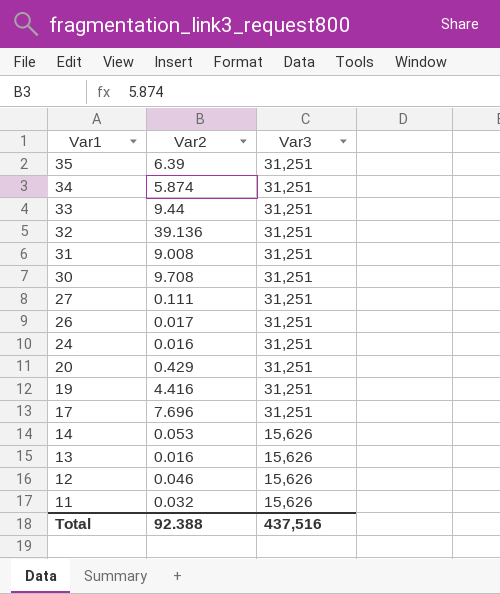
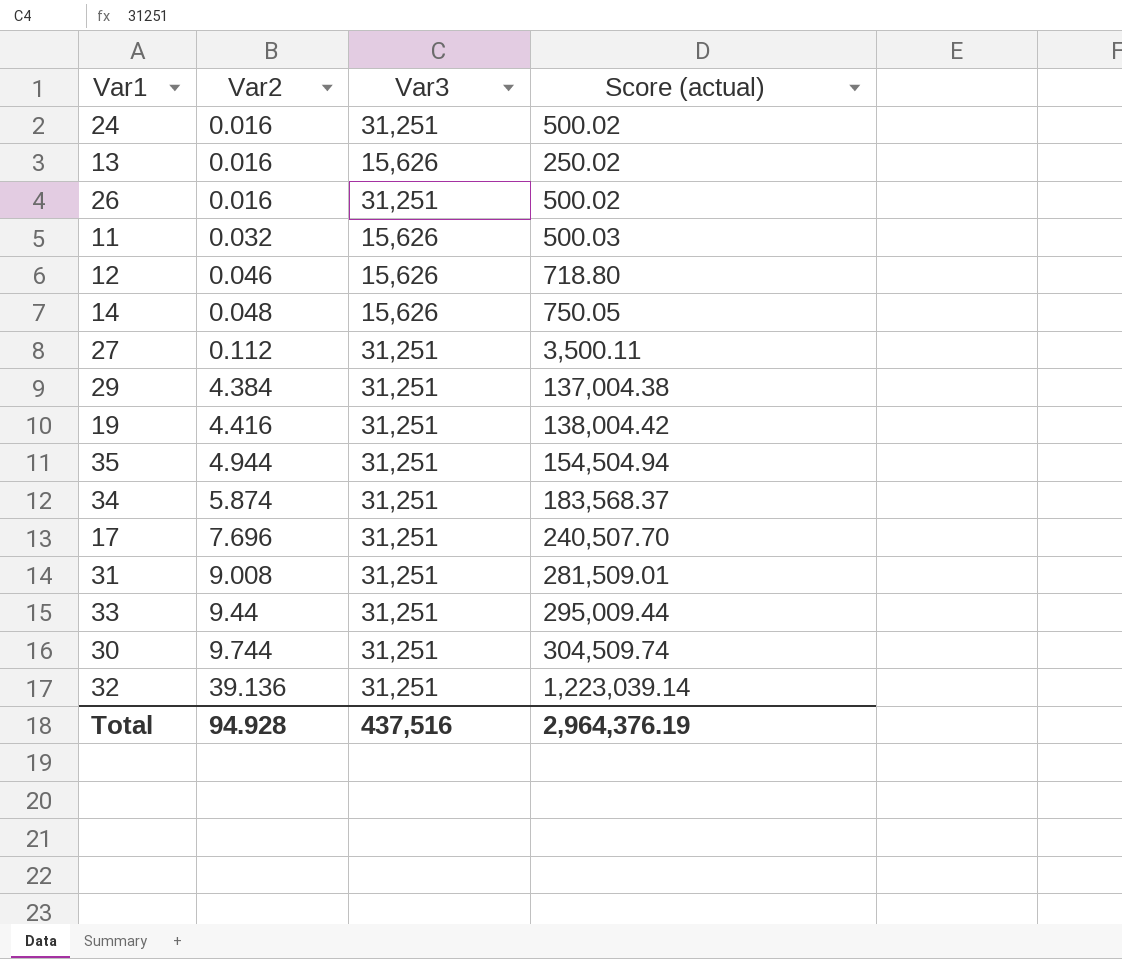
row order: Var1 descending -> Var2 ascending
column Score (actual) | formula: none -> [Var2] * [Var3]
row 20: 0.429 | 31,251 -> none
26 | Var2: 0.017 -> 0.016
14 | Var2: 0.053 -> 0.048
27 | Var2: 0.111 -> 0.112
row 29: none -> 4.384 | 31,251 | 137,004.38
35 | Var2: 6.39 -> 4.944
30 | Var2: 9.708 -> 9.744
Total | Var2: 92.388 -> 94.928

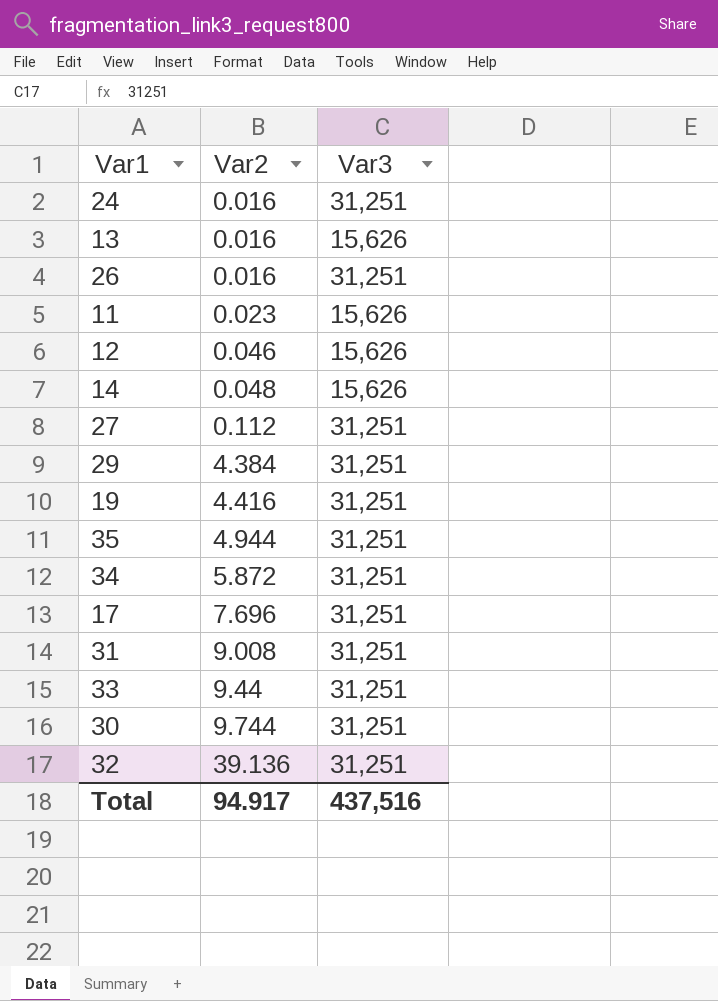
column Score (actual) | formula: [Var2] * [Var3] -> none
11 | Var2: 0.032 -> 0.023
34 | Var2: 5.874 -> 5.872
Total | Var2: 94.928 -> 94.917

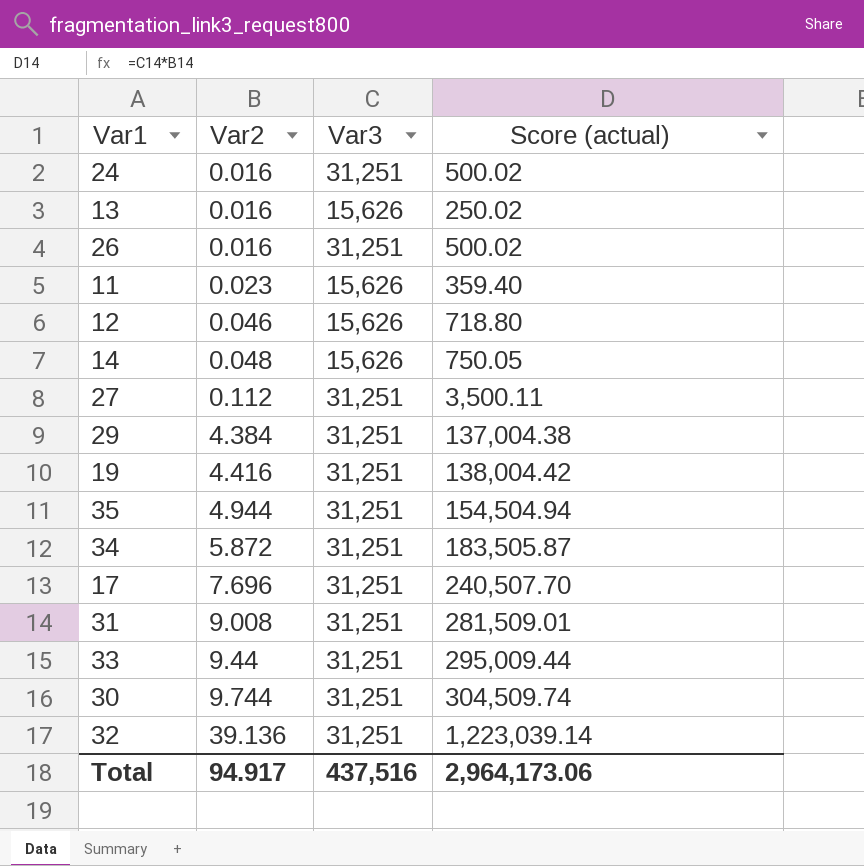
column Score (actual) | formula: none -> [Var2] * [Var3]

